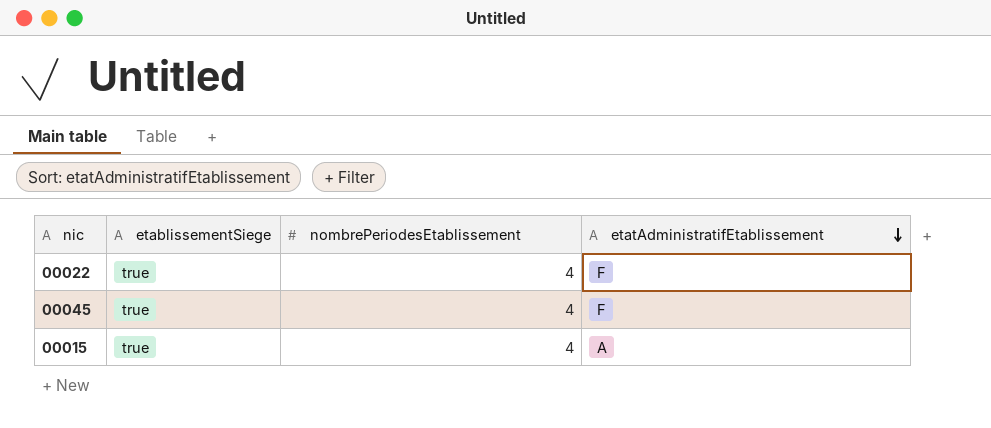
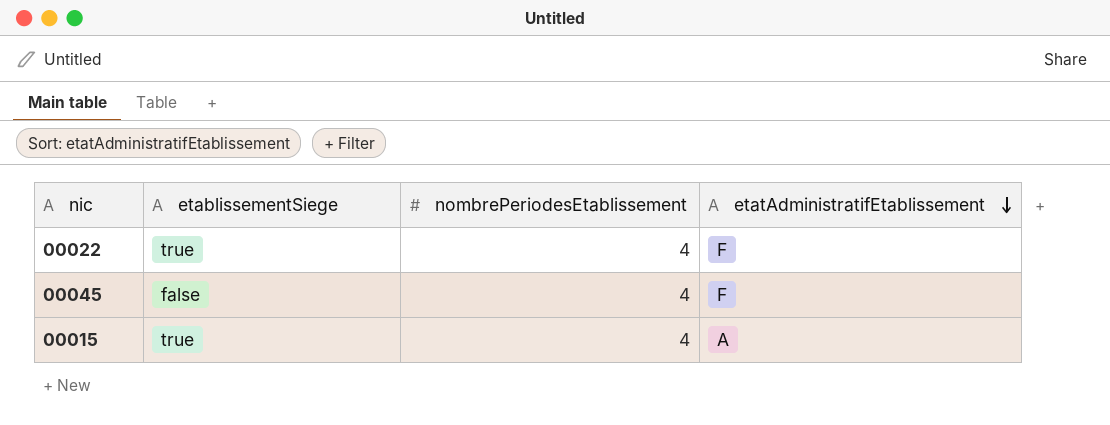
00045 | etablissementSiege: true -> false

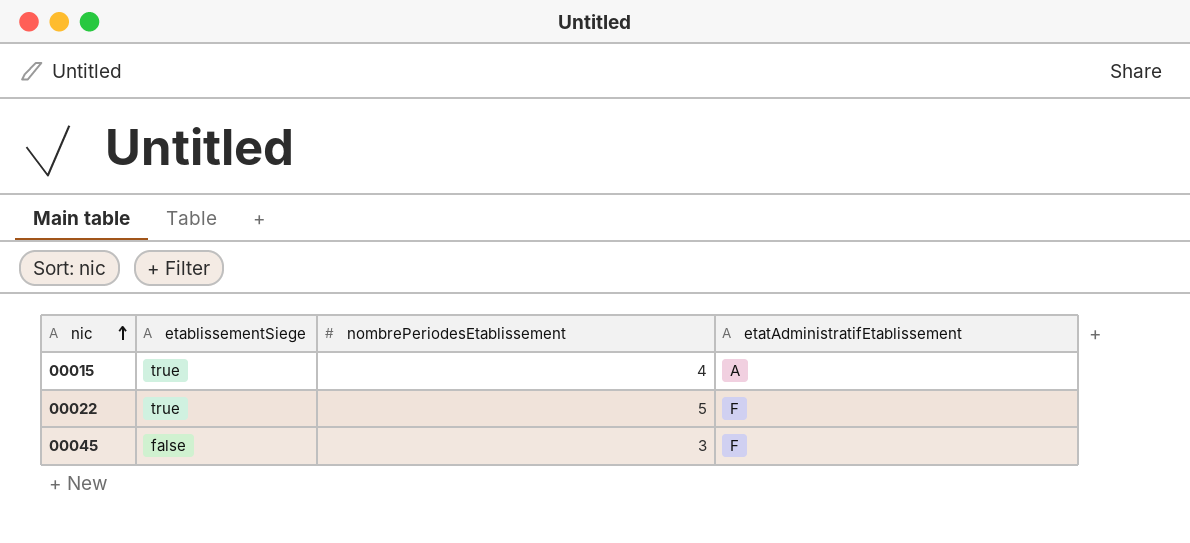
row order: etatAdministratifEtablissement descending -> nic ascending
00022 | nombrePeriodesEtablissement: 4 -> 5
00045 | nombrePeriodesEtablissement: 4 -> 3

